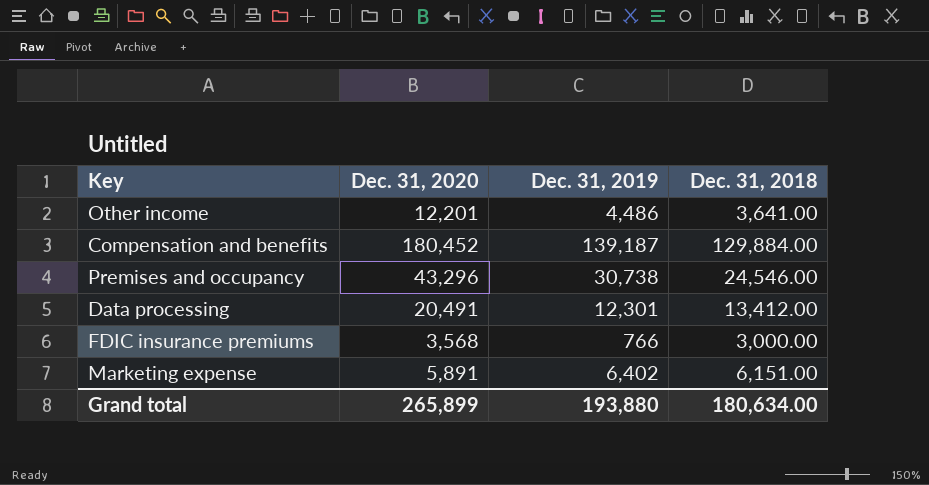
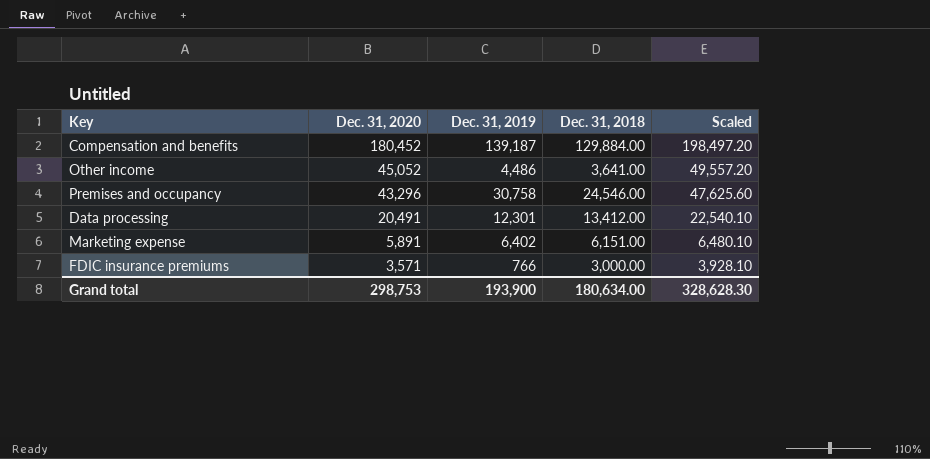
row order: none -> Dec. 31, 2020 descending
column Scaled | formula: none -> [Dec. 31, 2020] * 1.1
Other income | Dec. 31, 2020: 12,201 -> 45,052
Premises and occupancy | Dec. 31, 2019: 30,738 -> 30,758
FDIC insurance premiums | Dec. 31, 2020: 3,568 -> 3,571
Grand total | Dec. 31, 2020: 265,899 -> 298,753
Grand total | Dec. 31, 2019: 193,880 -> 193,900

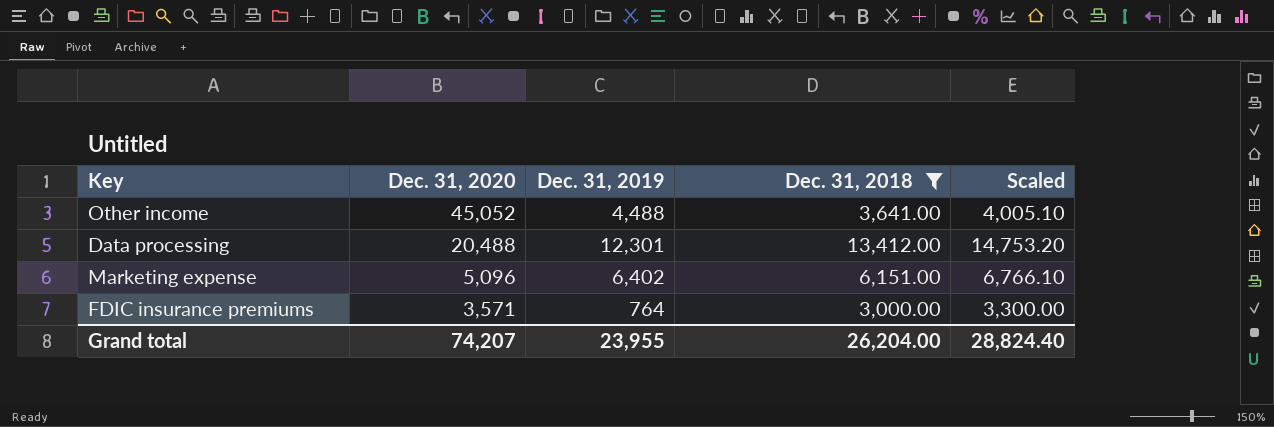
filter: none -> Dec. 31, 2018 <= 13,412.00
column Scaled | formula: [Dec. 31, 2020] * 1.1 -> [Dec. 31, 2018] * 1.1
Other income | Dec. 31, 2019: 4,486 -> 4,488
Data processing | Dec. 31, 2020: 20,491 -> 20,488
Marketing expense | Dec. 31, 2020: 5,891 -> 5,096
FDIC insurance premiums | Dec. 31, 2019: 766 -> 764
Grand total | Dec. 31, 2020: 298,753 -> 74,207
Grand total | Dec. 31, 2019: 193,900 -> 23,955
Grand total | Dec. 31, 2018: 180,634.00 -> 26,204.00
Grand total | Scaled: 328,628.30 -> 28,824.40

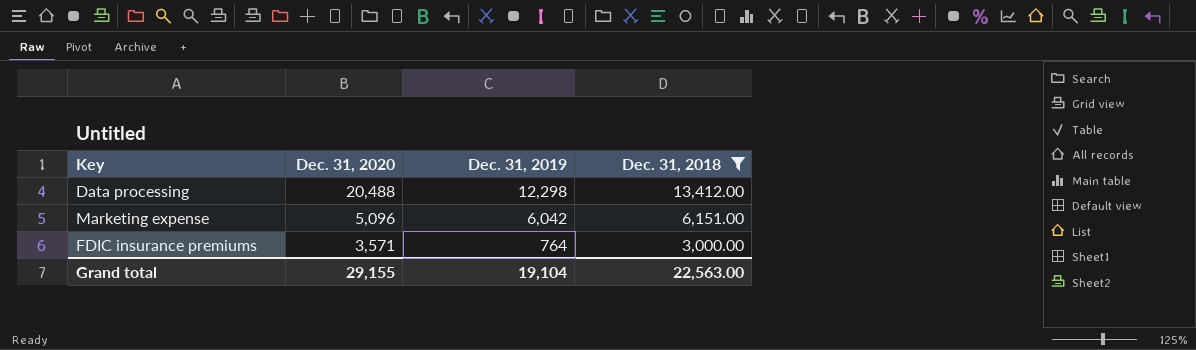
column Scaled | formula: [Dec. 31, 2018] * 1.1 -> none
row Other income: 45,052 | 4,488 | 3,641.00 | 4,005.10 -> none
Data processing | Dec. 31, 2019: 12,301 -> 12,298
Marketing expense | Dec. 31, 2019: 6,402 -> 6,042
Grand total | Dec. 31, 2020: 74,207 -> 29,155
Grand total | Dec. 31, 2019: 23,955 -> 19,104
Grand total | Dec. 31, 2018: 26,204.00 -> 22,563.00

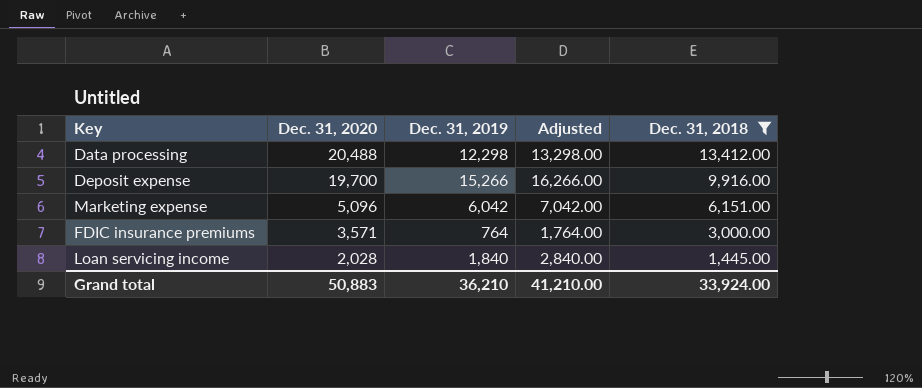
column Adjusted | formula: none -> [Dec. 31, 2019] + 1000
row Deposit expense: none -> 19,700 | 15,266 | 16,266.00 | 9,916.00
row Loan servicing income: none -> 2,028 | 1,840 | 2,840.00 | 1,445.00
Grand total | Dec. 31, 2020: 29,155 -> 50,883
Grand total | Dec. 31, 2019: 19,104 -> 36,210
Grand total | Dec. 31, 2018: 22,563.00 -> 33,924.00

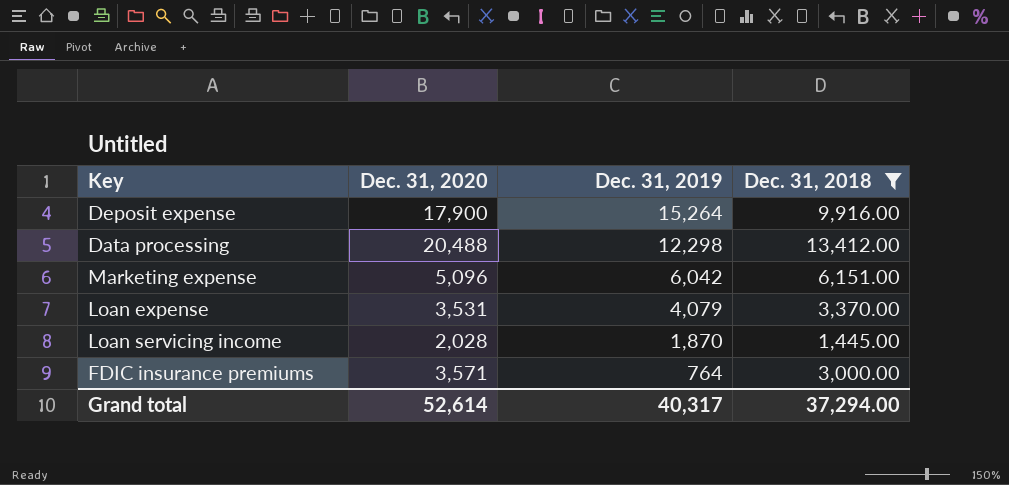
row order: Dec. 31, 2020 descending -> Dec. 31, 2019 descending
column Adjusted | formula: [Dec. 31, 2019] + 1000 -> none
Deposit expense | Dec. 31, 2020: 19,700 -> 17,900
Deposit expense | Dec. 31, 2019: 15,266 -> 15,264
row Loan expense: none -> 3,531 | 4,079 | 3,370.00
Loan servicing income | Dec. 31, 2019: 1,840 -> 1,870
Grand total | Dec. 31, 2020: 50,883 -> 52,614
Grand total | Dec. 31, 2019: 36,210 -> 40,317
Grand total | Dec. 31, 2018: 33,924.00 -> 37,294.00

